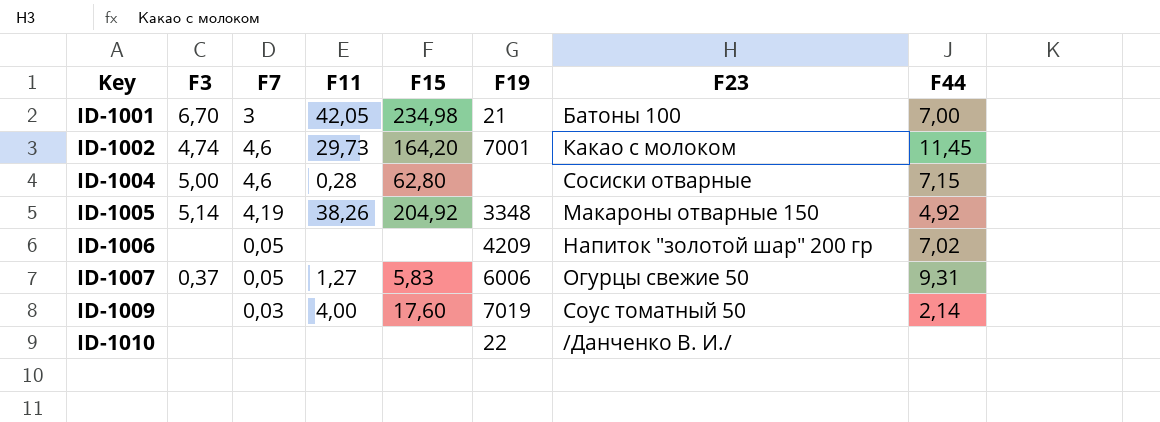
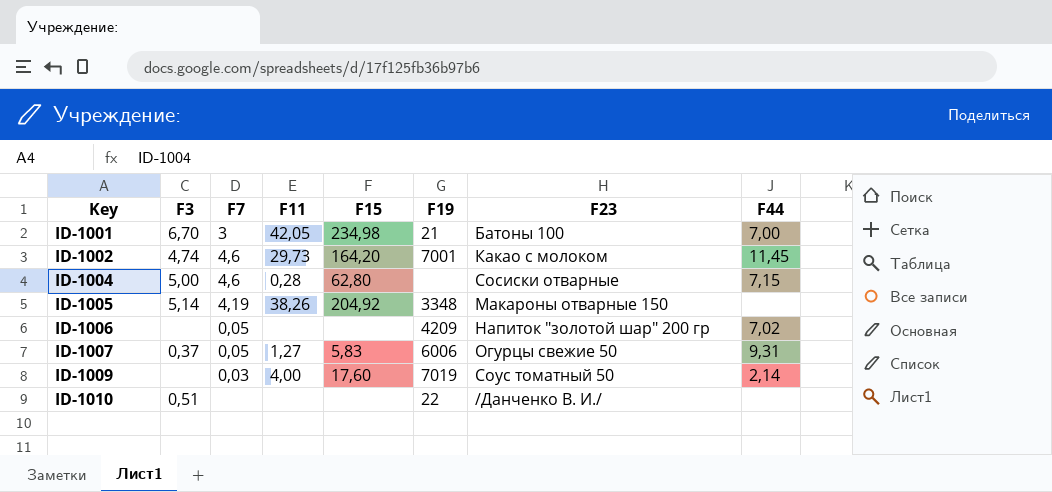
ID-1005 | F44: 4,92 -> none
ID-1010 | F3: none -> 0,51

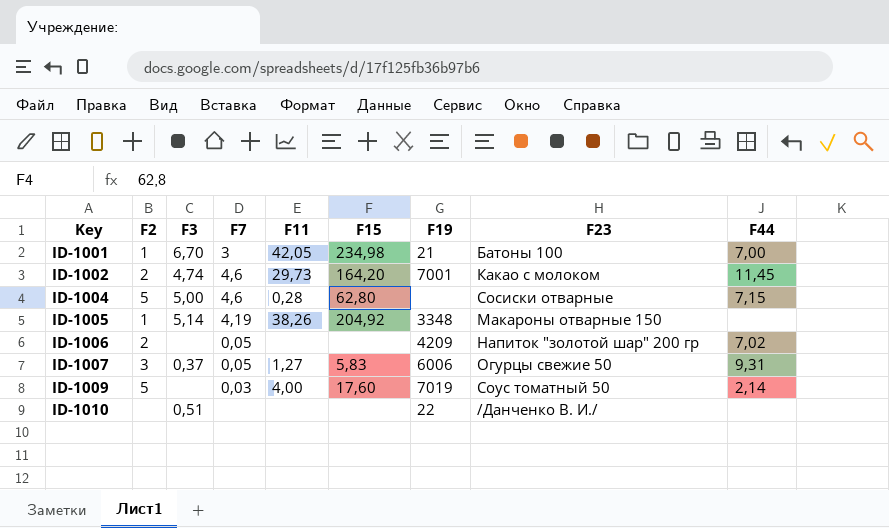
column F2 | position: none -> 2

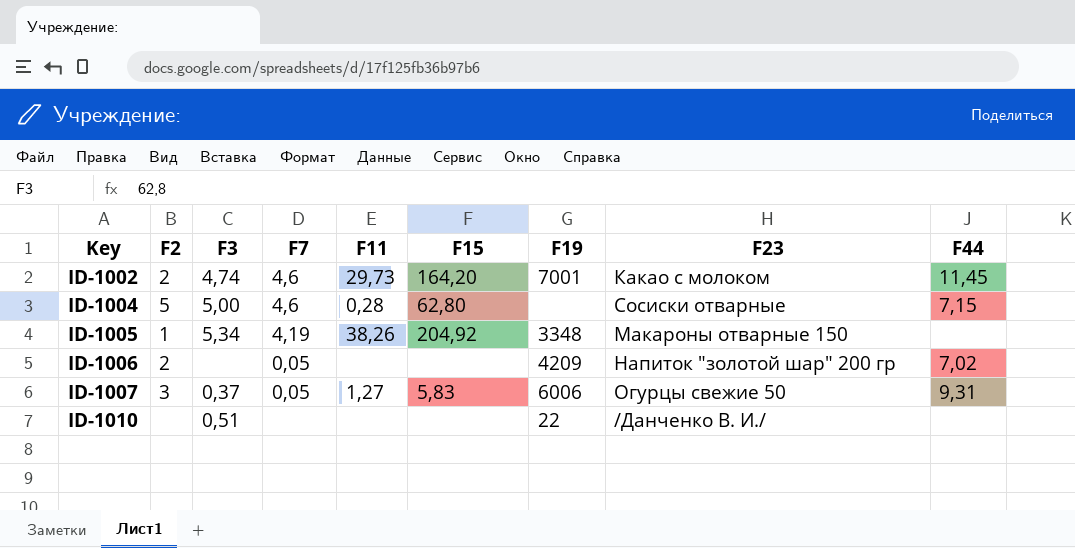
row ID-1001: 1 | 6,70 | 3 | 42,05 | 234,98 | 21 | Батоны 100 | 7,00 -> none
row ID-1009: 5 | none | 0,03 | 4,00 | 17,60 | 7019 | Соус томатный 50 | 2,14 -> none
ID-1005 | F3: 5,14 -> 5,34

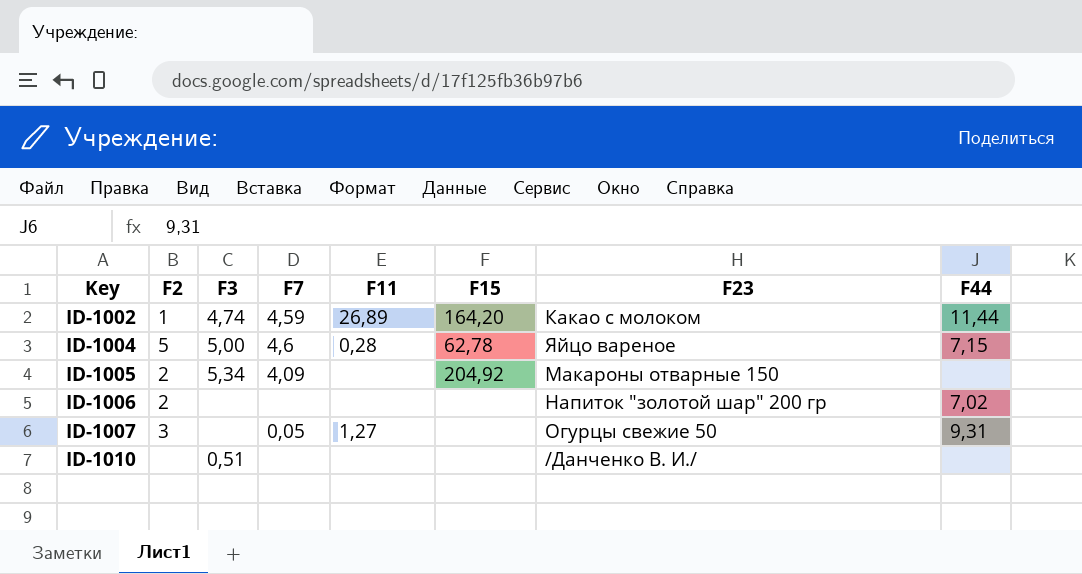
column F19 | position: 7 -> none
ID-1002 | F2: 2 -> 1
ID-1002 | F7: 4,6 -> 4,59
ID-1002 | F11: 29,73 -> 26,89
ID-1002 | F44: 11,45 -> 11,44
ID-1004 | F15: 62,80 -> 62,78
ID-1004 | F23: Сосиски отварные -> Яйцо вареное
ID-1005 | F2: 1 -> 2
ID-1005 | F7: 4,19 -> 4,09
ID-1005 | F11: 38,26 -> none
ID-1006 | F7: 0,05 -> none
ID-1007 | F3: 0,37 -> none
ID-1007 | F15: 5,83 -> none

